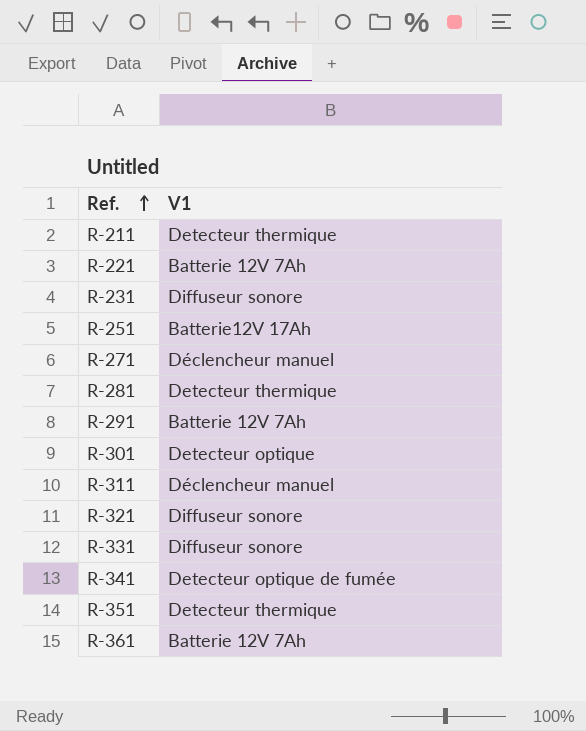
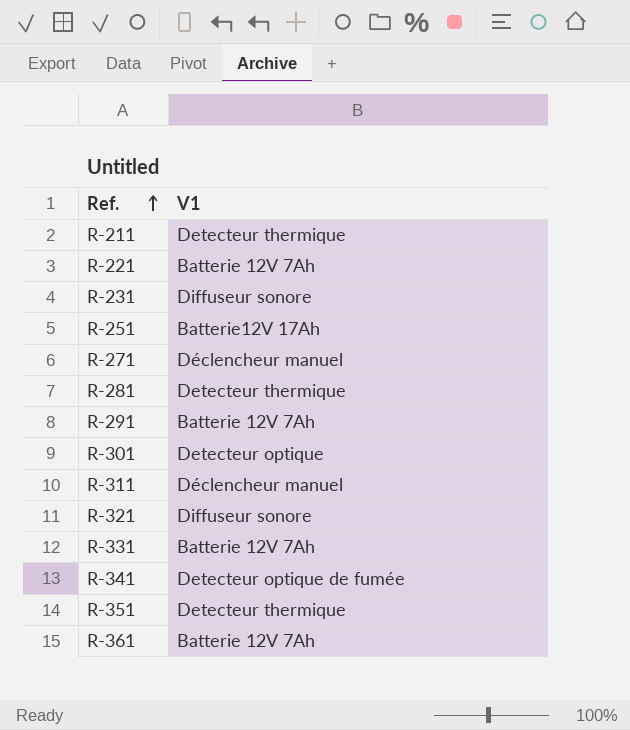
R-331 | V1: Diffuseur sonore -> Batterie 12V 7Ah

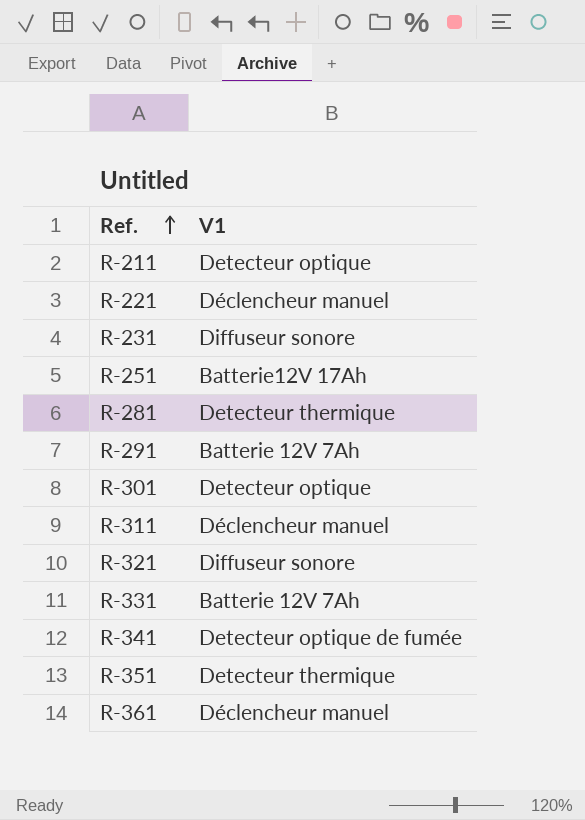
row R-271: Déclencheur manuel -> none
R-211 | V1: Detecteur thermique -> Detecteur optique
R-221 | V1: Batterie 12V 7Ah -> Déclencheur manuel
R-361 | V1: Batterie 12V 7Ah -> Déclencheur manuel

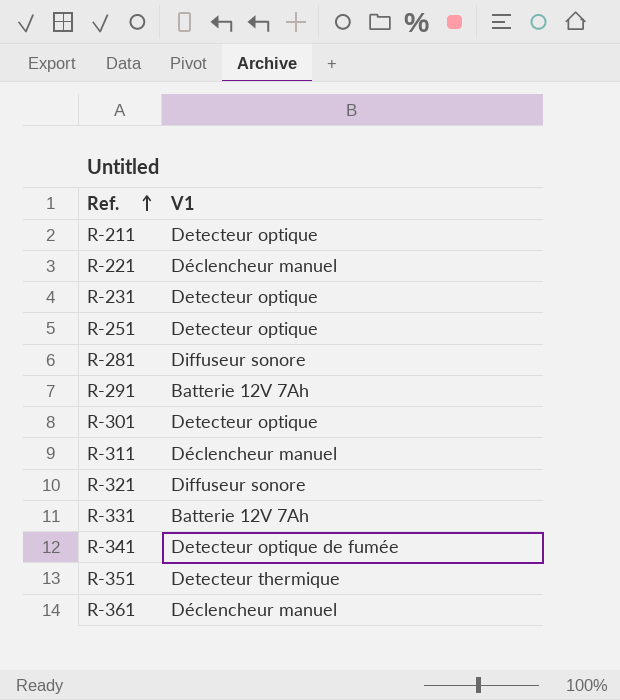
R-231 | V1: Diffuseur sonore -> Detecteur optique
R-251 | V1: Batterie12V 17Ah -> Detecteur optique
R-281 | V1: Detecteur thermique -> Diffuseur sonore

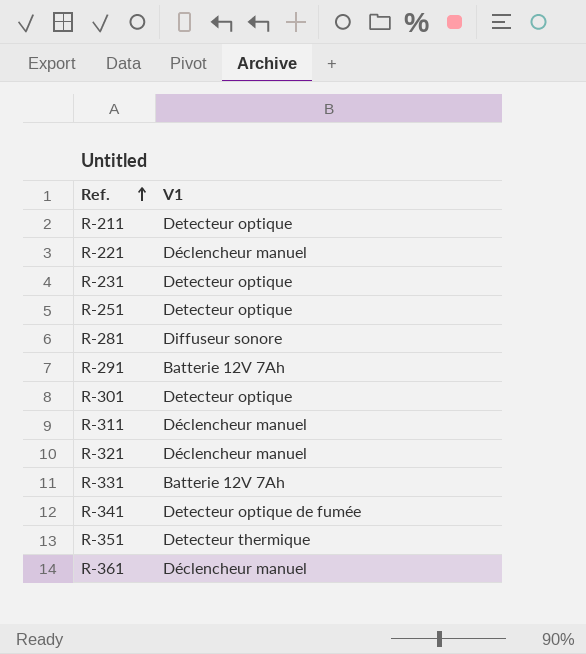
R-321 | V1: Diffuseur sonore -> Déclencheur manuel

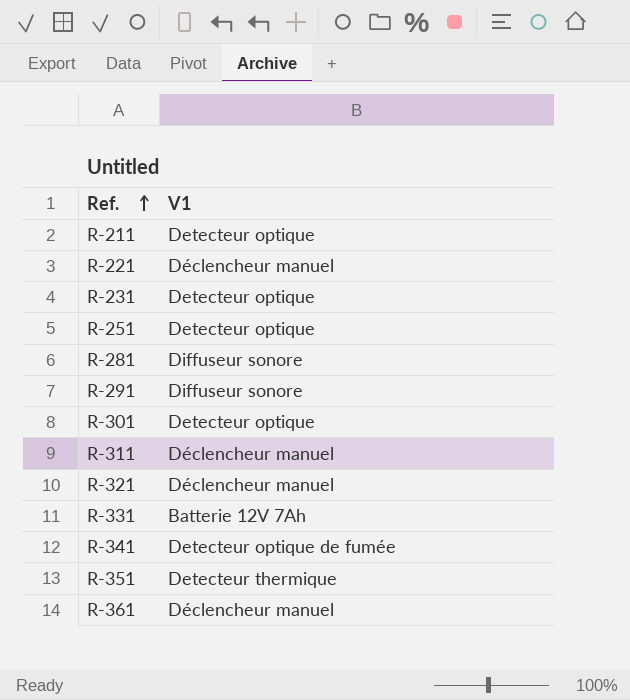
R-291 | V1: Batterie 12V 7Ah -> Diffuseur sonore

